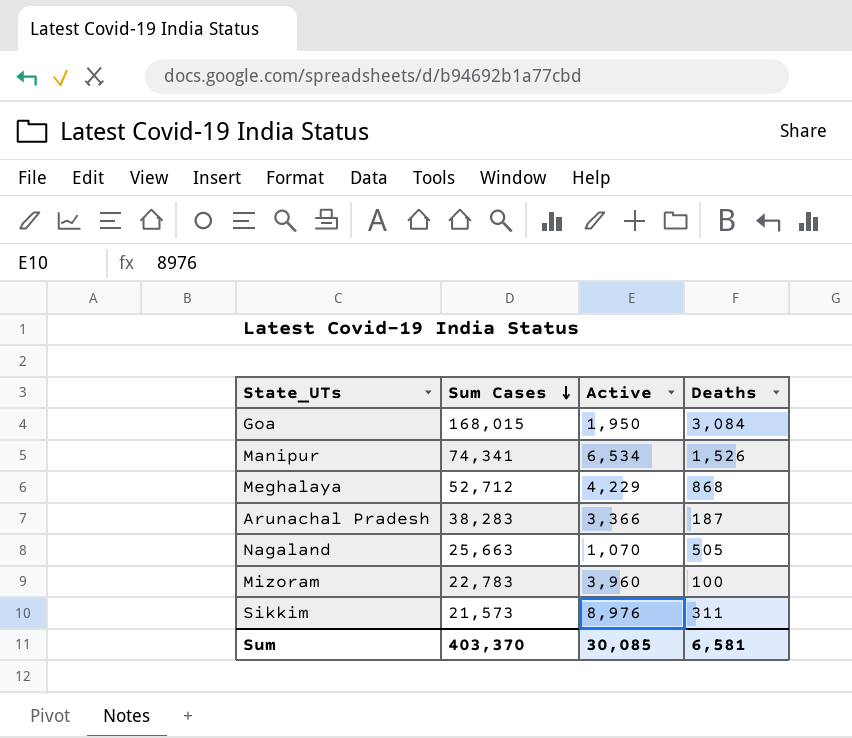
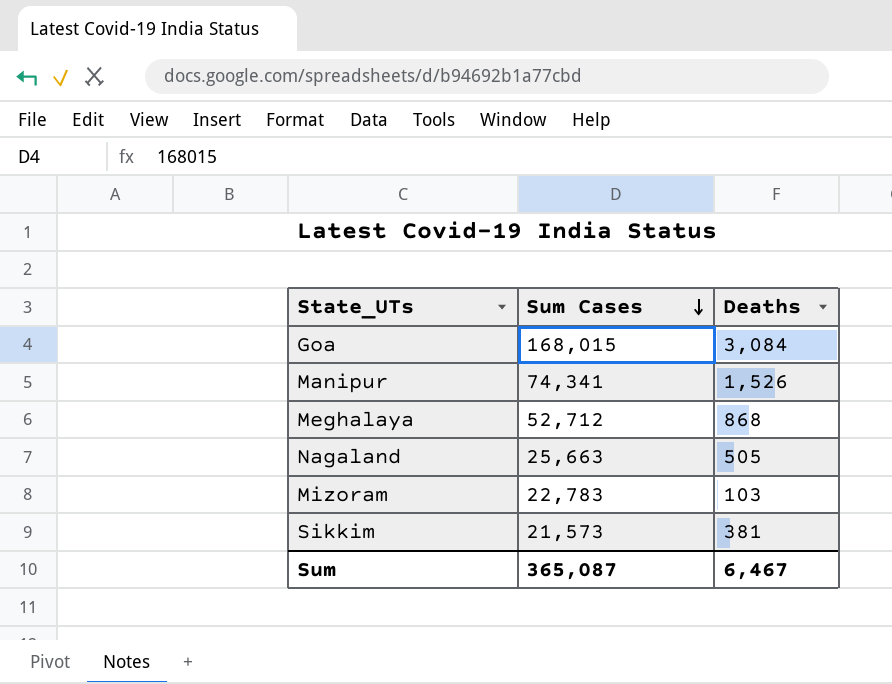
column Active | position: 3 -> none
row Arunachal Pradesh: 38,283 | 3,366 | 187 -> none
Mizoram | Deaths: 100 -> 103
Sikkim | Deaths: 311 -> 381
Sum | Sum Cases: 403,370 -> 365,087
Sum | Deaths: 6,581 -> 6,467

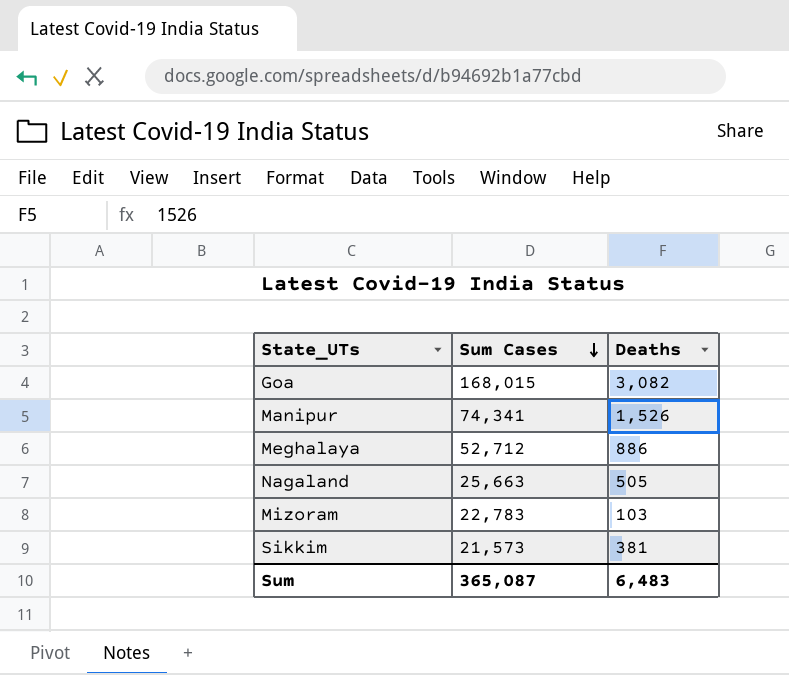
Goa | Deaths: 3,084 -> 3,082
Meghalaya | Deaths: 868 -> 886
Sum | Deaths: 6,467 -> 6,483

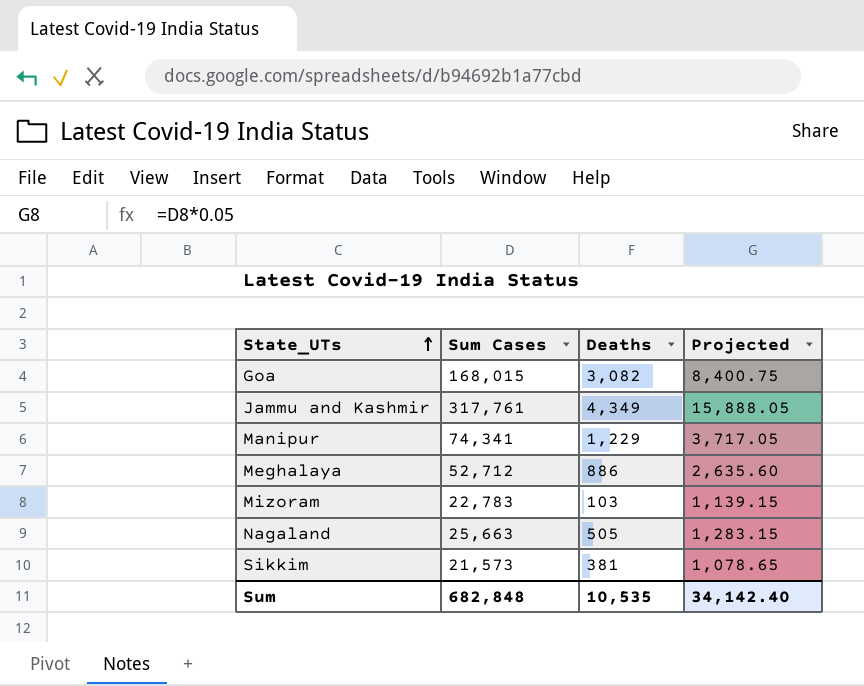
row order: Sum Cases descending -> State_UTs ascending
column Projected | formula: none -> [Sum Cases] * 0.05
row Jammu and Kashmir: none -> 317,761 | 4,349 | 15,888.05
Manipur | Deaths: 1,526 -> 1,229
Sum | Sum Cases: 365,087 -> 682,848
Sum | Deaths: 6,483 -> 10,535

